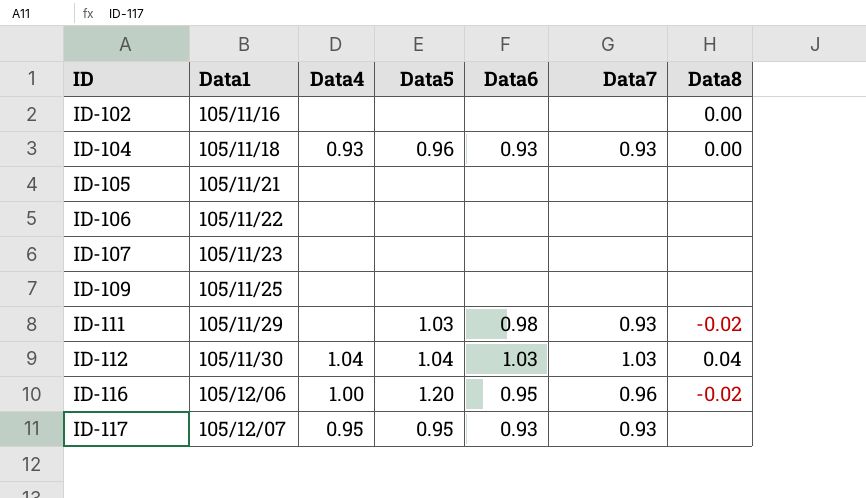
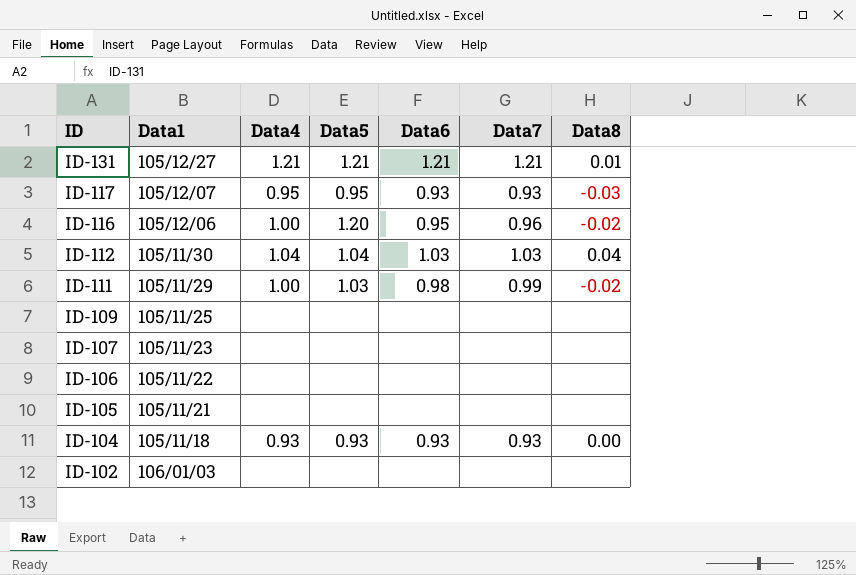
row order: ID ascending -> ID descending
row ID-131: none -> 105/12/27 | 1.21 | 1.21 | 1.21 | 1.21 | 0.01
ID-117 | Data8: none -> -0.03
ID-111 | Data4: none -> 1.00
ID-111 | Data7: 0.93 -> 0.99
ID-104 | Data5: 0.96 -> 0.93
ID-102 | Data1: 105/11/16 -> 106/01/03
ID-102 | Data8: 0.00 -> none

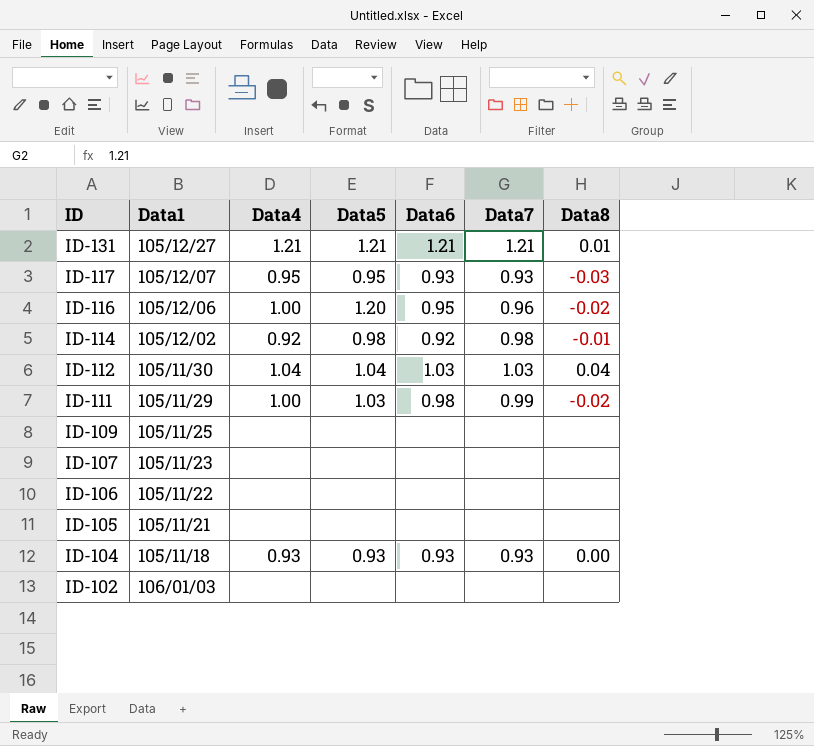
row ID-114: none -> 105/12/02 | 0.92 | 0.98 | 0.92 | 0.98 | -0.01

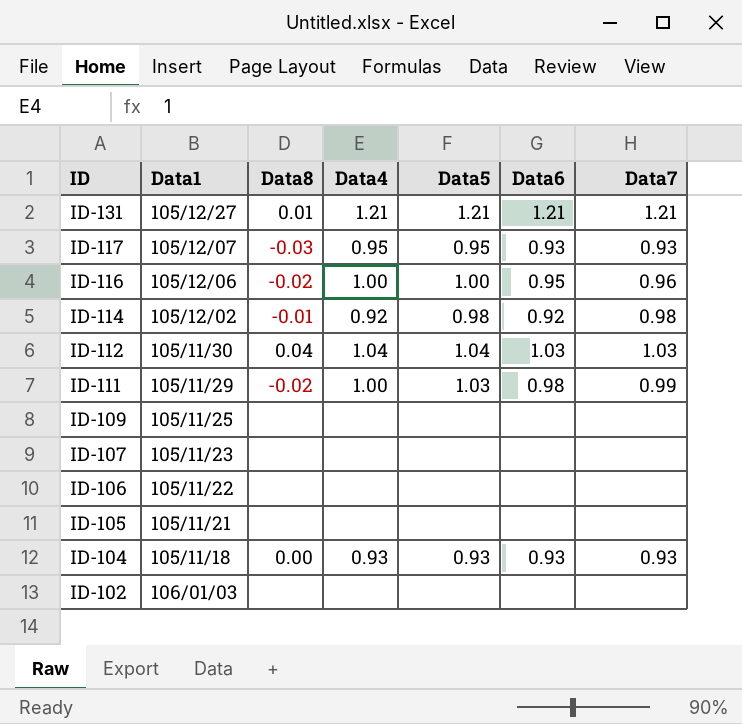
column Data8 | position: 7 -> 3
ID-116 | Data5: 1.20 -> 1.00

